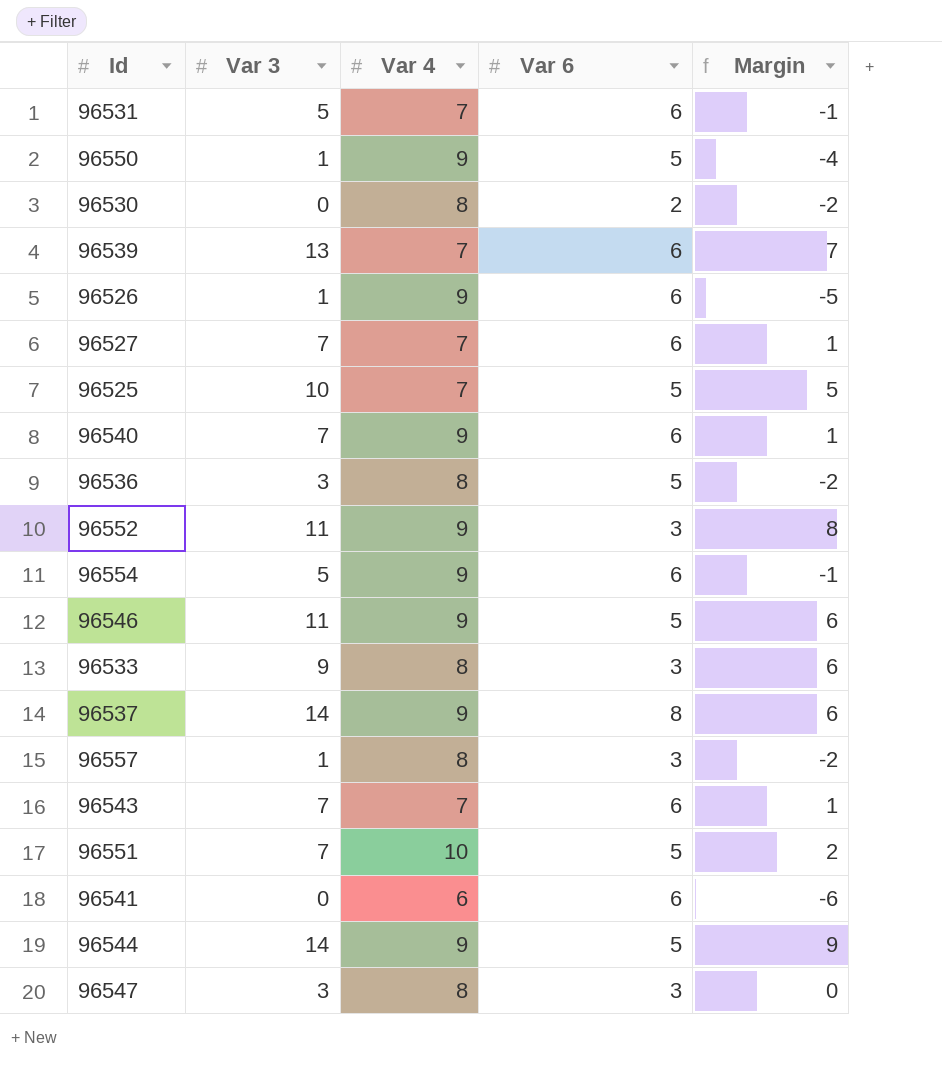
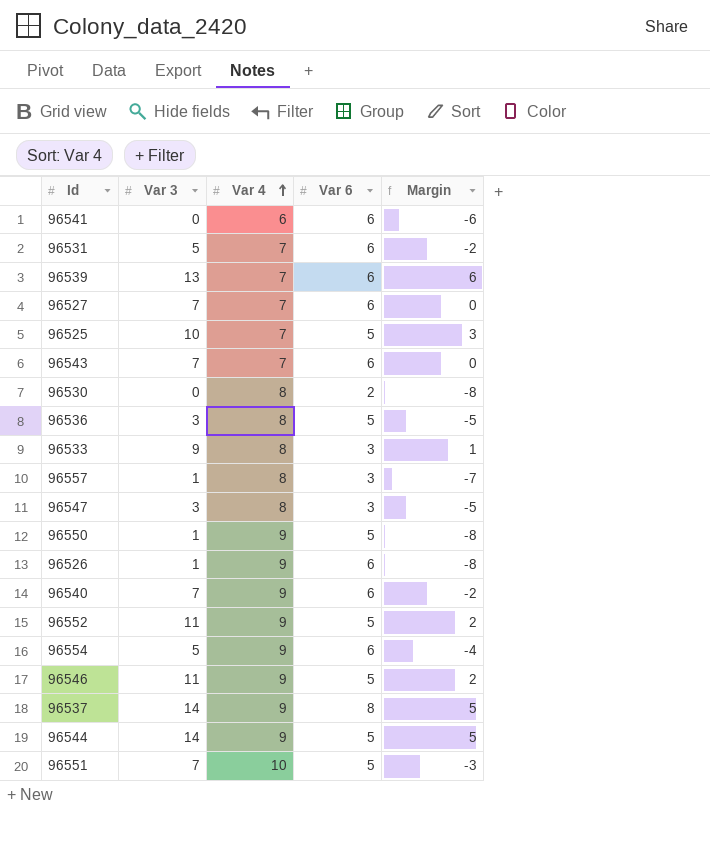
row order: none -> Var 4 ascending
column Margin | formula: [Var 3] - [Var 6] -> [Var 3] - [Var 4]
96552 | Var 6: 3 -> 5

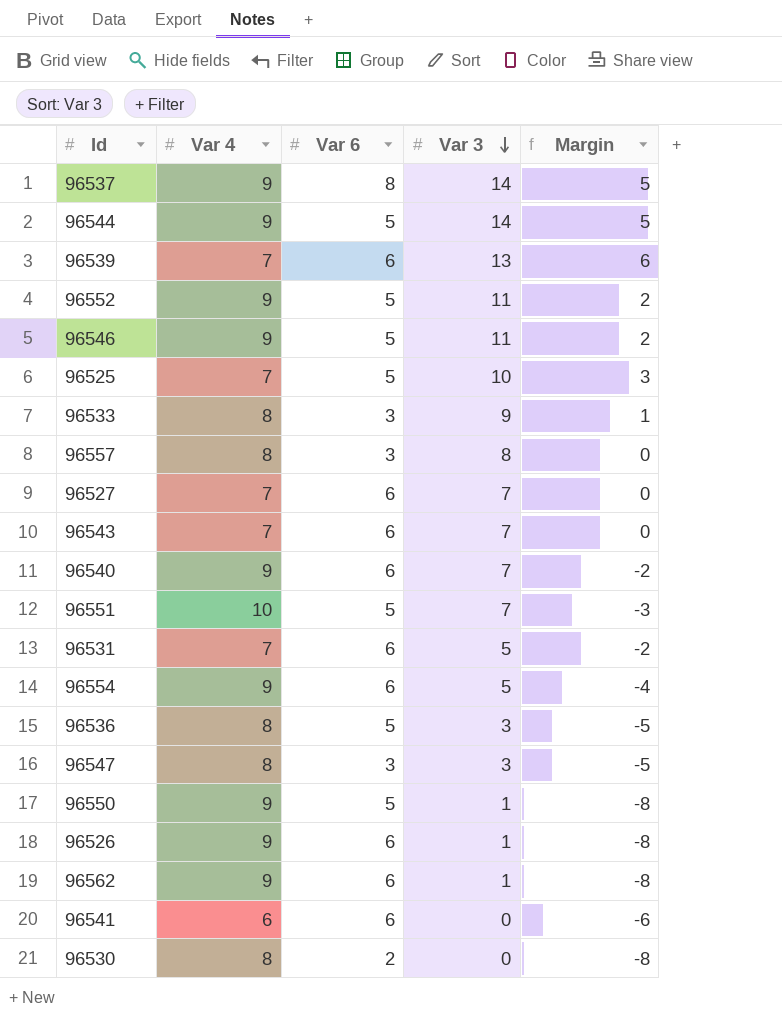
row order: Var 4 ascending -> Var 3 descending
column Var 3 | position: 2 -> 4
96557 | Var 3: 1 -> 8
96557 | Margin: -7 -> 0
row 96562: none -> 9 | 6 | 1 | -8

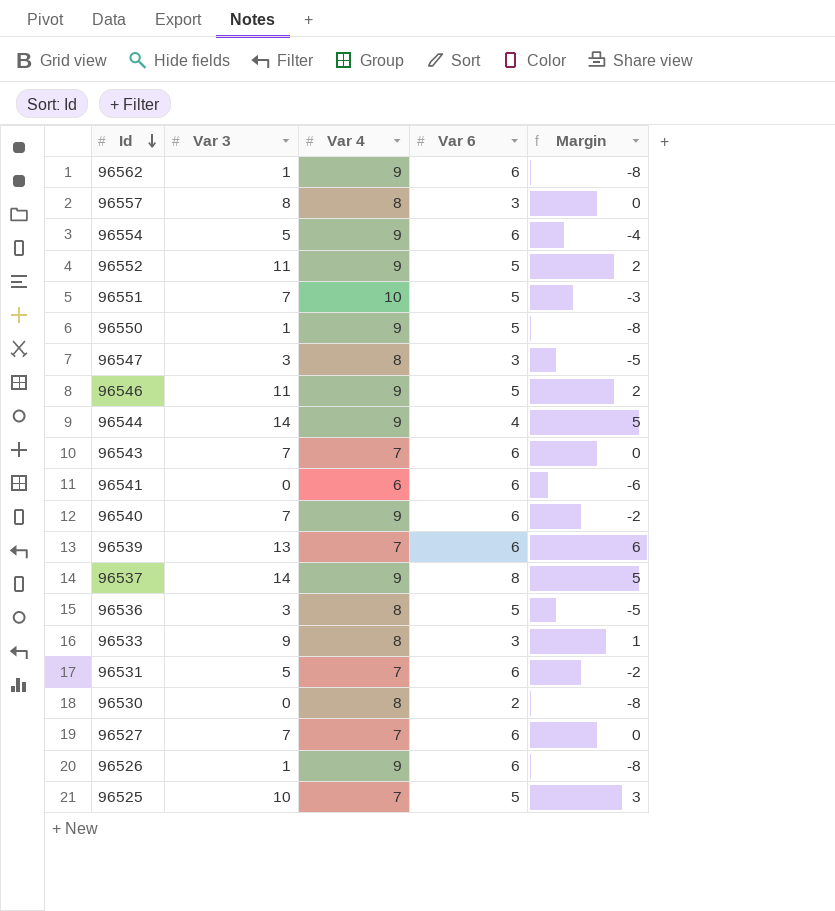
row order: Var 3 descending -> Id descending
column Var 3 | position: 4 -> 2
96544 | Var 6: 5 -> 4

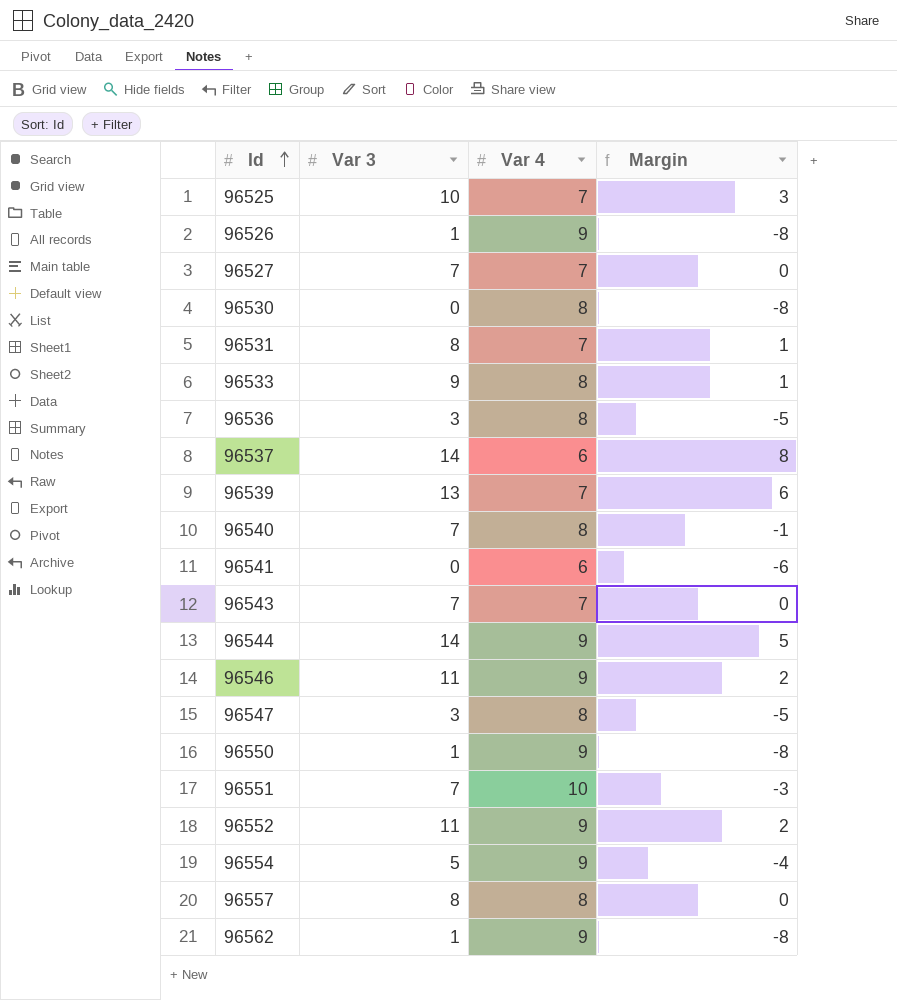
row order: Id descending -> Id ascending
column Var 6 | position: 4 -> none
96531 | Var 3: 5 -> 8
96531 | Margin: -2 -> 1
96537 | Var 4: 9 -> 6
96537 | Margin: 5 -> 8
96540 | Var 4: 9 -> 8
96540 | Margin: -2 -> -1

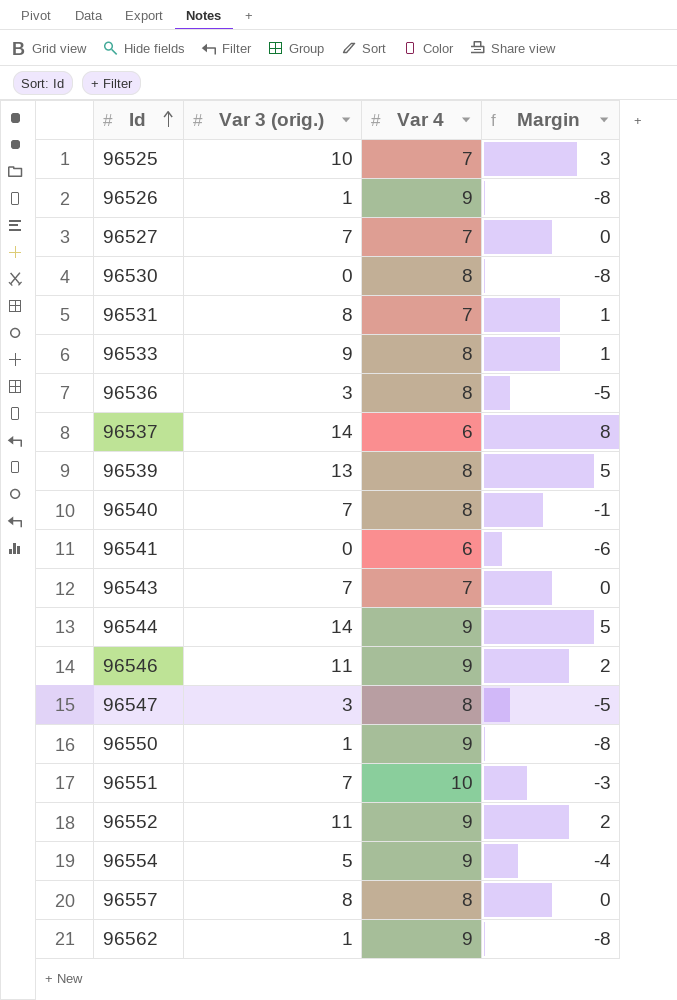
column name: Var 3 -> Var 3 (orig.)
96539 | Var 4: 7 -> 8
96539 | Margin: 6 -> 5

